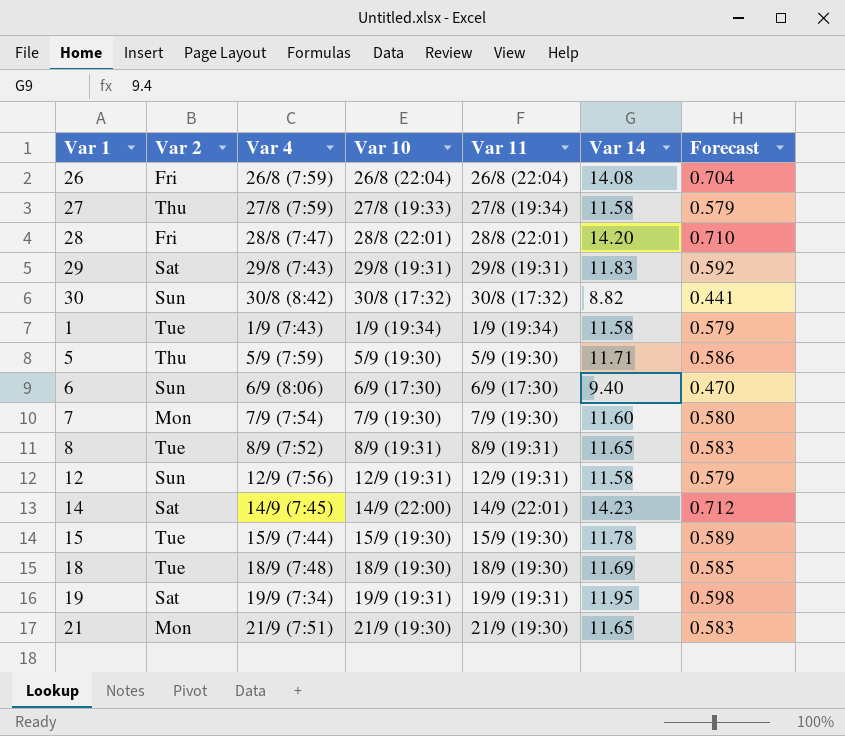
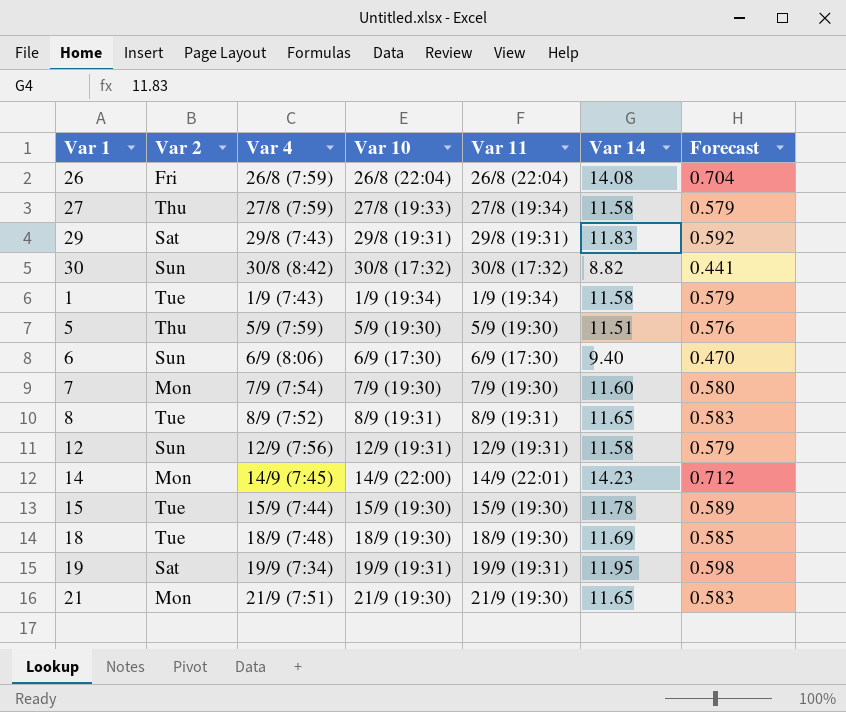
row 28: Fri | 28/8 (7:47) | 28/8 (22:01) | 28/8 (22:01) | 14.20 | 0.710 -> none
5 | Var 14: 11.71 -> 11.51
5 | Forecast: 0.586 -> 0.576
14 | Var 2: Sat -> Mon

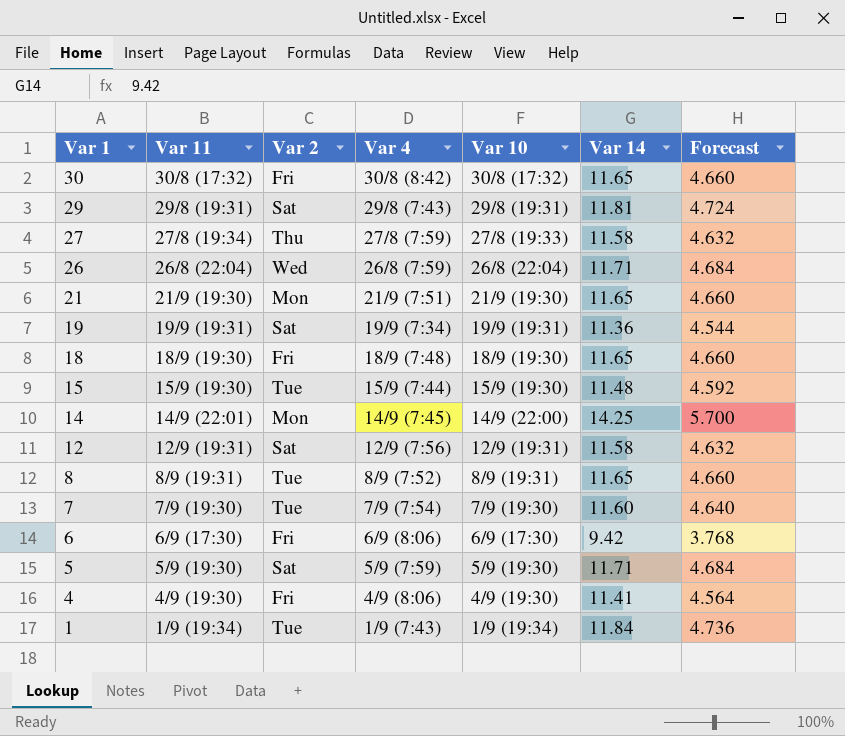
row order: none -> Var 1 descending
column Var 11 | position: 5 -> 2
column Forecast | formula: [Var 14] * 0.05 -> [Var 14] * 0.4
30 | Var 2: Sun -> Fri
30 | Var 14: 8.82 -> 11.65
29 | Var 14: 11.83 -> 11.81
26 | Var 2: Fri -> Wed
26 | Var 14: 14.08 -> 11.71
19 | Var 14: 11.95 -> 11.36
18 | Var 2: Tue -> Fri
18 | Var 14: 11.69 -> 11.65
15 | Var 14: 11.78 -> 11.48
14 | Var 14: 14.23 -> 14.25
12 | Var 2: Sun -> Sat
7 | Var 2: Mon -> Tue
6 | Var 2: Sun -> Fri
6 | Var 14: 9.40 -> 9.42
5 | Var 2: Thu -> Sat
5 | Var 14: 11.51 -> 11.71
row 4: none -> 4/9 (19:30) | Fri | 4/9 (8:06) | 4/9 (19:30) | 11.41 | 4.564
1 | Var 14: 11.58 -> 11.84

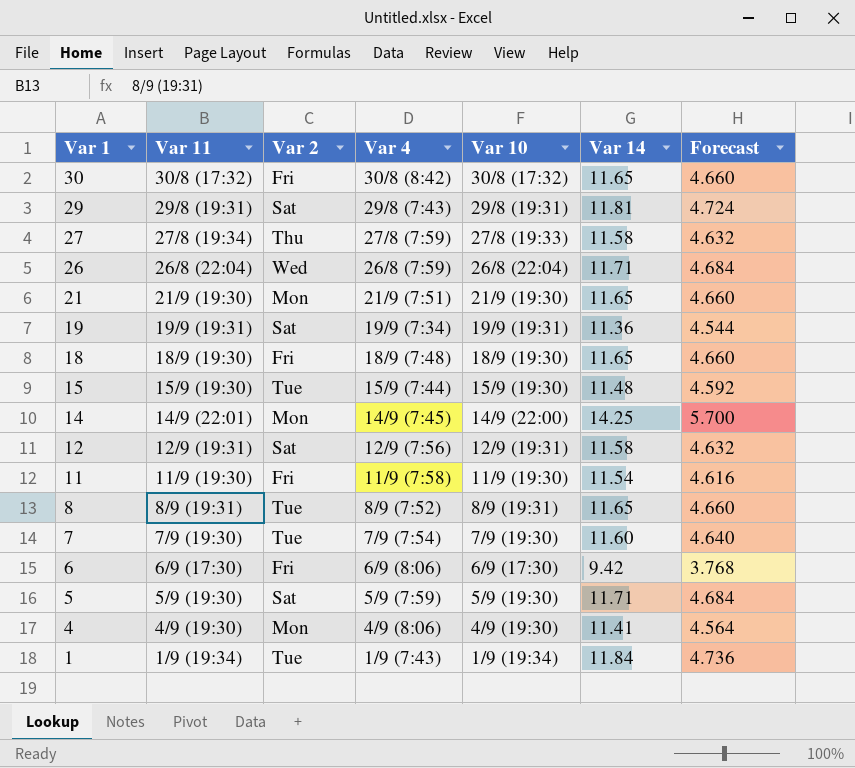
row 11: none -> 11/9 (19:30) | Fri | 11/9 (7:58) | 11/9 (19:30) | 11.54 | 4.616
4 | Var 2: Fri -> Mon

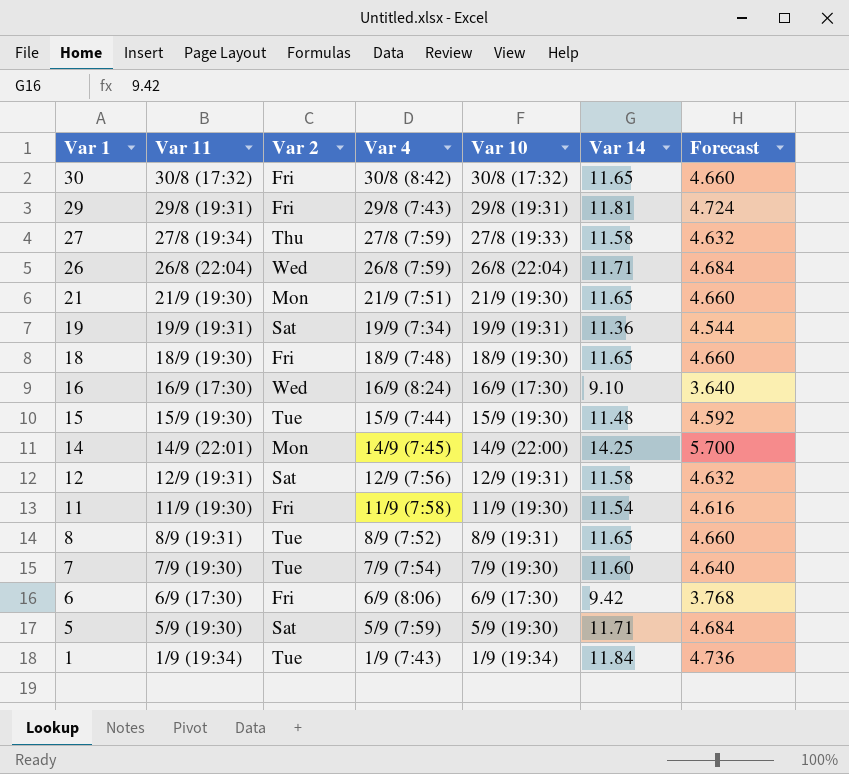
row 4: 4/9 (19:30) | Mon | 4/9 (8:06) | 4/9 (19:30) | 11.41 | 4.564 -> none
29 | Var 2: Sat -> Fri
row 16: none -> 16/9 (17:30) | Wed | 16/9 (8:24) | 16/9 (17:30) | 9.10 | 3.640

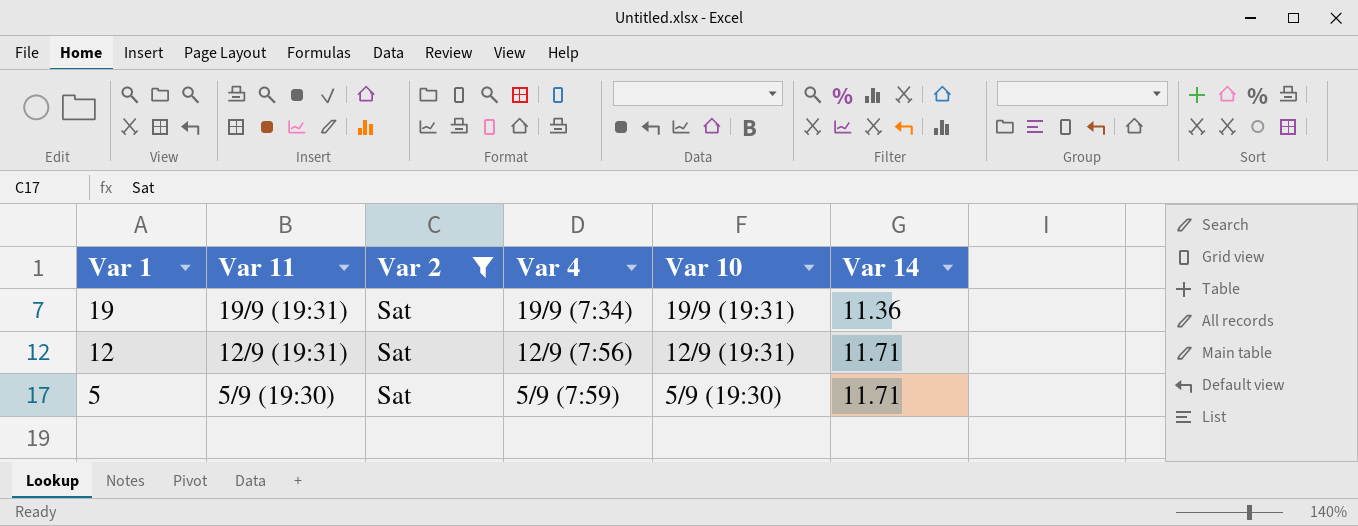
filter: none -> Var 2 = Sat
column Forecast | formula: [Var 14] * 0.4 -> none
12 | Var 14: 11.58 -> 11.71

